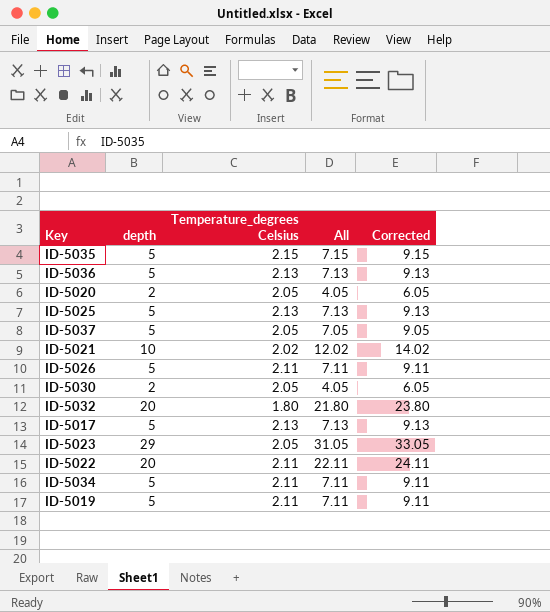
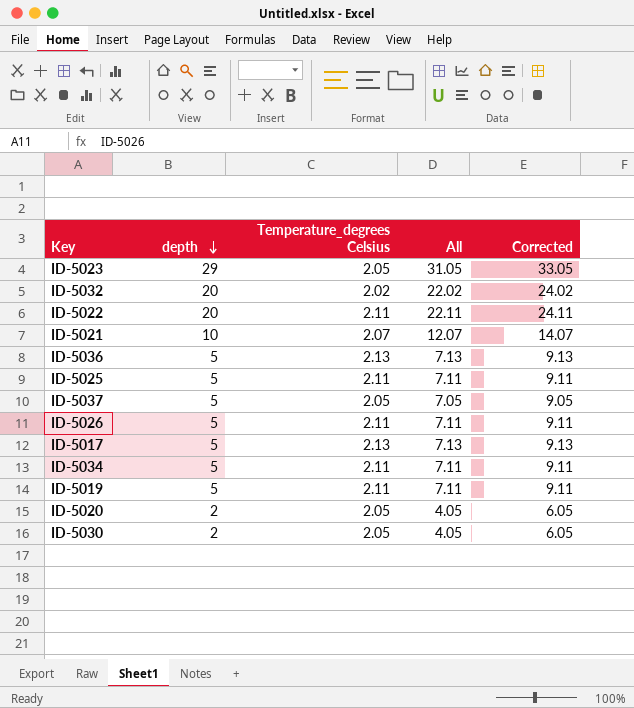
row order: none -> depth descending
row ID-5035: 5 | 2.15 | 7.15 | 9.15 -> none
ID-5032 | Temperature_degrees Celsius: 1.80 -> 2.02
ID-5032 | All: 21.80 -> 22.02
ID-5032 | Corrected: 23.80 -> 24.02
ID-5021 | Temperature_degrees Celsius: 2.02 -> 2.07
ID-5021 | All: 12.02 -> 12.07
ID-5021 | Corrected: 14.02 -> 14.07
ID-5025 | Temperature_degrees Celsius: 2.13 -> 2.11
ID-5025 | All: 7.13 -> 7.11
ID-5025 | Corrected: 9.13 -> 9.11

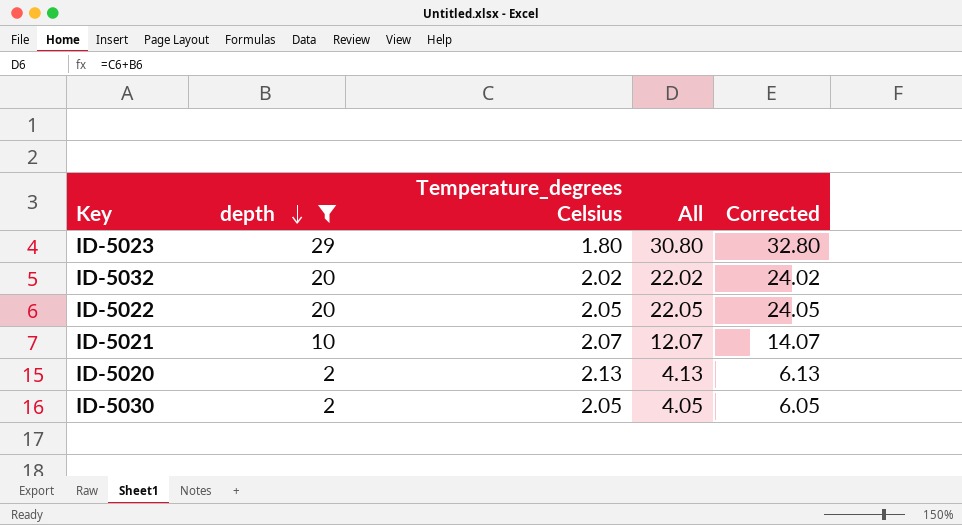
filter: none -> depth != 5
ID-5023 | Temperature_degrees Celsius: 2.05 -> 1.80
ID-5023 | All: 31.05 -> 30.80
ID-5023 | Corrected: 33.05 -> 32.80
ID-5022 | Temperature_degrees Celsius: 2.11 -> 2.05
ID-5022 | All: 22.11 -> 22.05
ID-5022 | Corrected: 24.11 -> 24.05
ID-5020 | Temperature_degrees Celsius: 2.05 -> 2.13
ID-5020 | All: 4.05 -> 4.13
ID-5020 | Corrected: 6.05 -> 6.13

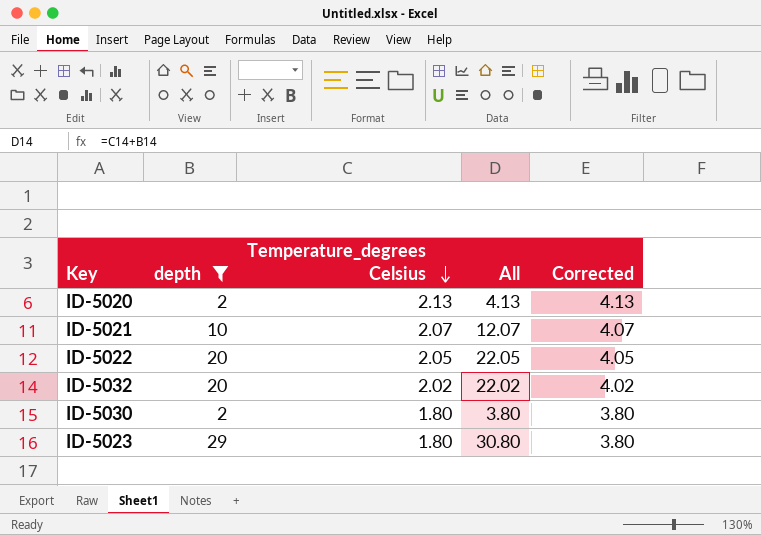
row order: depth descending -> Temperature_degrees Celsius descending
column Corrected | formula: [All] + 2 -> [Temperature_degrees Celsius] + 2
ID-5030 | Temperature_degrees Celsius: 2.05 -> 1.80
ID-5030 | All: 4.05 -> 3.80

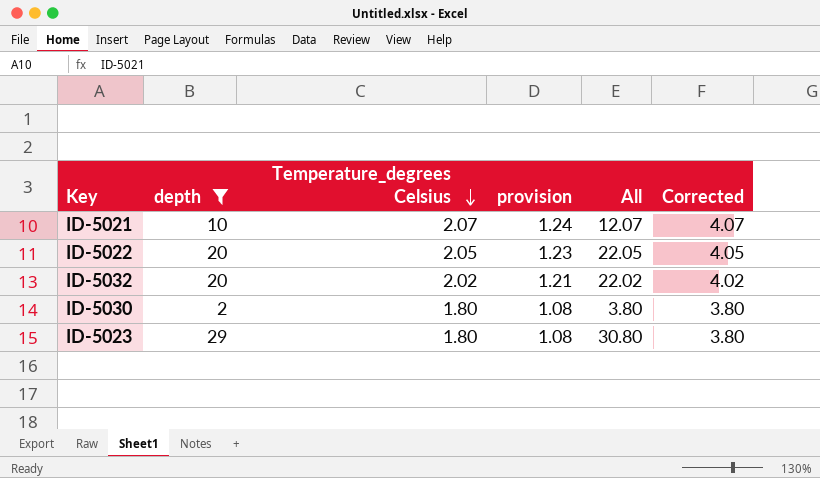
column provision | formula: none -> [Temperature_degrees Celsius] * 0.6
row ID-5020: 2 | 2.13 | 4.13 | 4.13 -> none

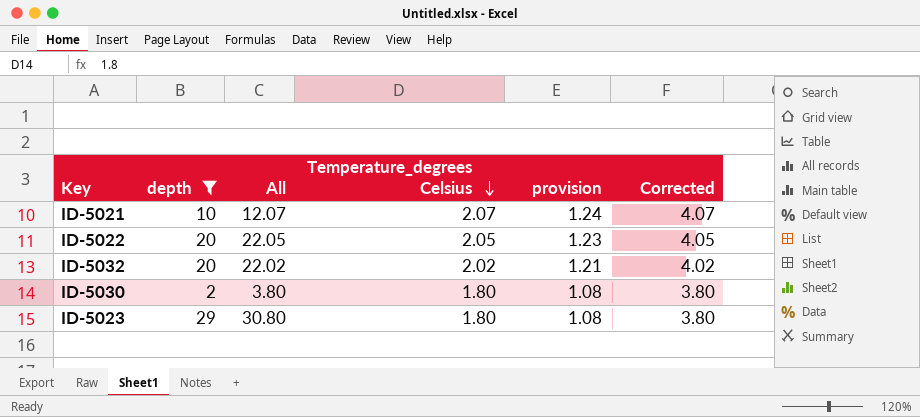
column All | position: 5 -> 3

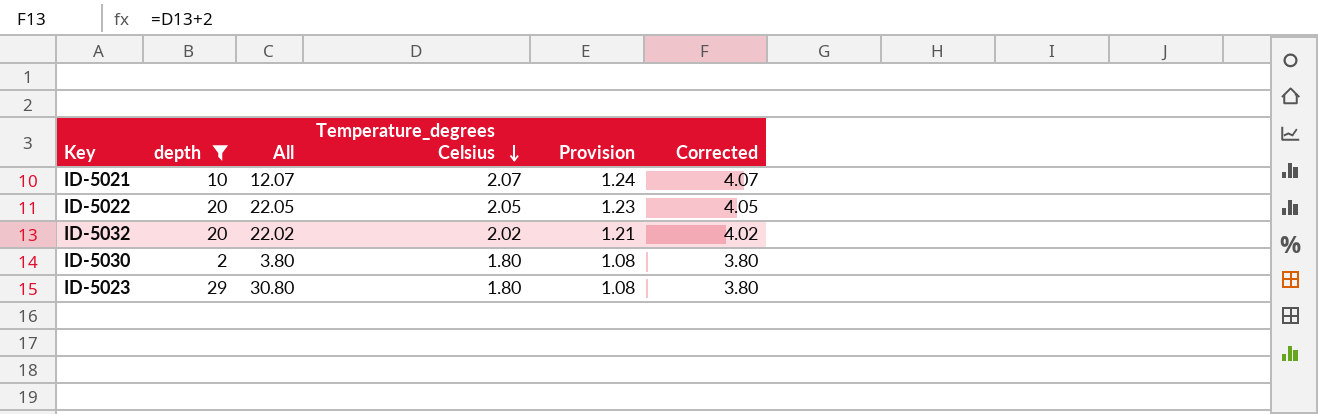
column name: provision -> Provision

